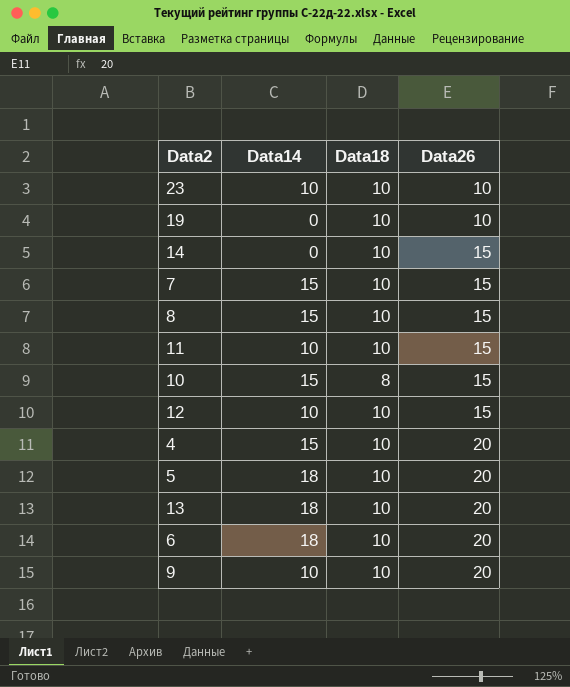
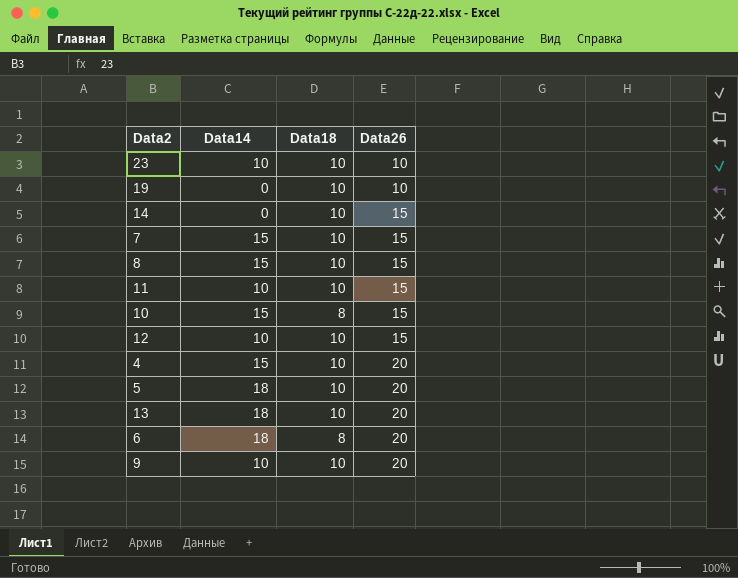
6 | Data18: 10 -> 8

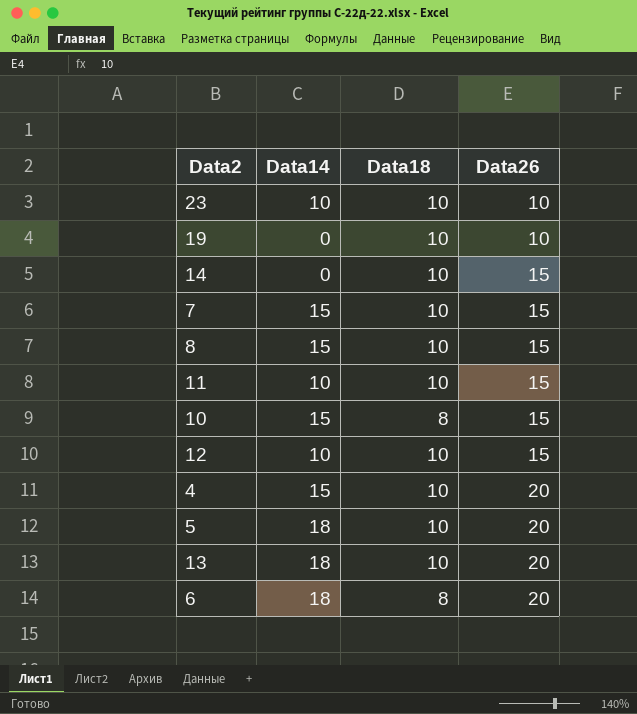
row 9: 10 | 10 | 20 -> none

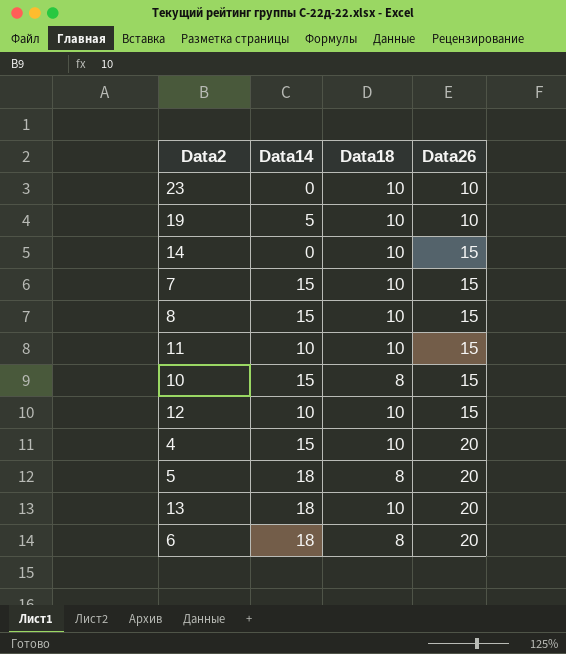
23 | Data14: 10 -> 0
19 | Data14: 0 -> 5
5 | Data18: 10 -> 8

